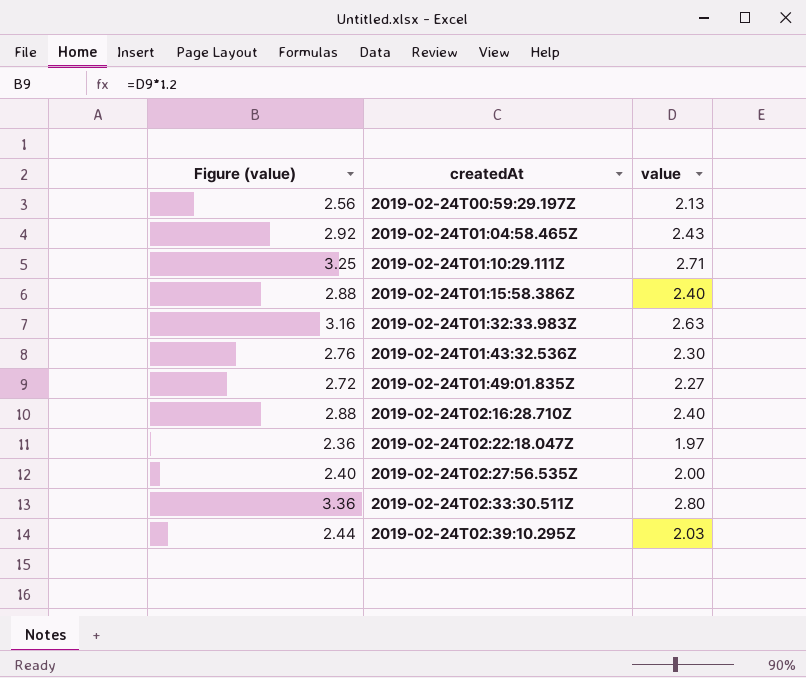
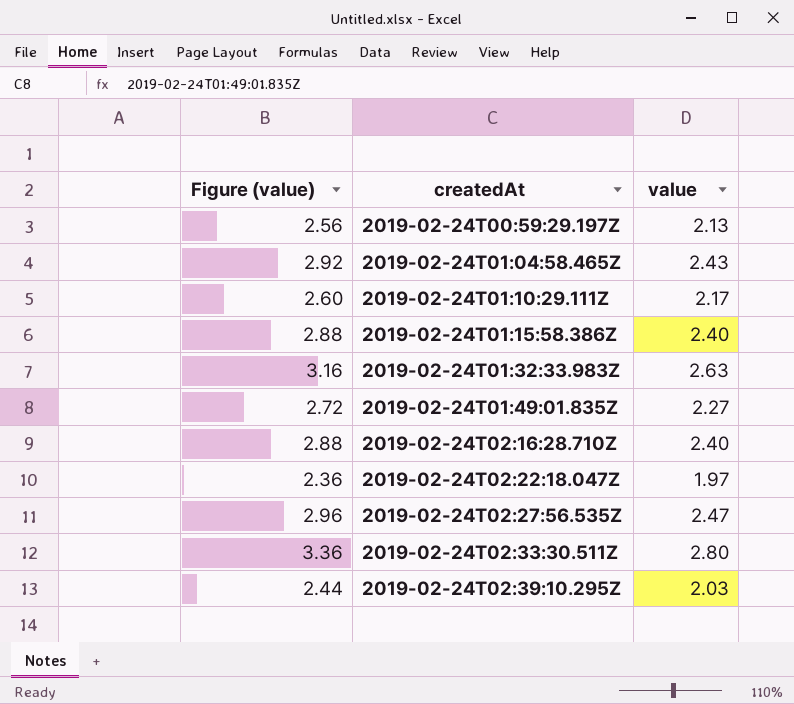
row 2019-02-24T01:43:32.536Z: 2.76 | 2.30 -> none
2019-02-24T01:10:29.111Z | Figure (value): 3.25 -> 2.60
2019-02-24T01:10:29.111Z | value: 2.71 -> 2.17
2019-02-24T02:27:56.535Z | Figure (value): 2.40 -> 2.96
2019-02-24T02:27:56.535Z | value: 2.00 -> 2.47

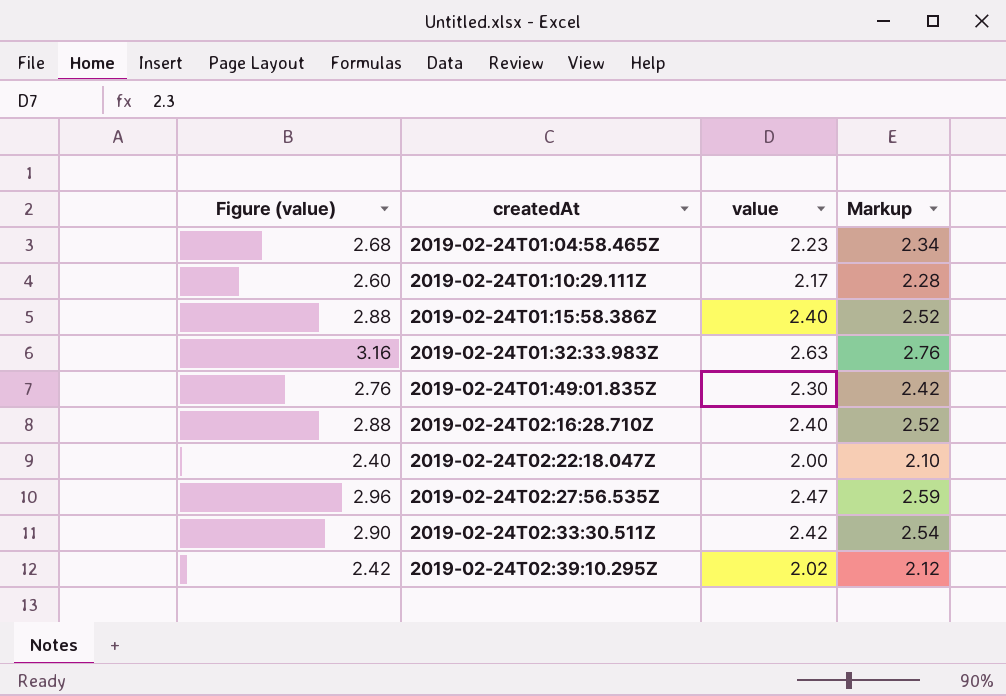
column Markup | formula: none -> [value] * 1.05
row 2019-02-24T00:59:29.197Z: 2.56 | 2.13 -> none
2019-02-24T01:04:58.465Z | Figure (value): 2.92 -> 2.68
2019-02-24T01:04:58.465Z | value: 2.43 -> 2.23
2019-02-24T01:49:01.835Z | Figure (value): 2.72 -> 2.76
2019-02-24T01:49:01.835Z | value: 2.27 -> 2.30
2019-02-24T02:22:18.047Z | Figure (value): 2.36 -> 2.40
2019-02-24T02:22:18.047Z | value: 1.97 -> 2.00
2019-02-24T02:33:30.511Z | Figure (value): 3.36 -> 2.90
2019-02-24T02:33:30.511Z | value: 2.80 -> 2.42
2019-02-24T02:39:10.295Z | Figure (value): 2.44 -> 2.42
2019-02-24T02:39:10.295Z | value: 2.03 -> 2.02

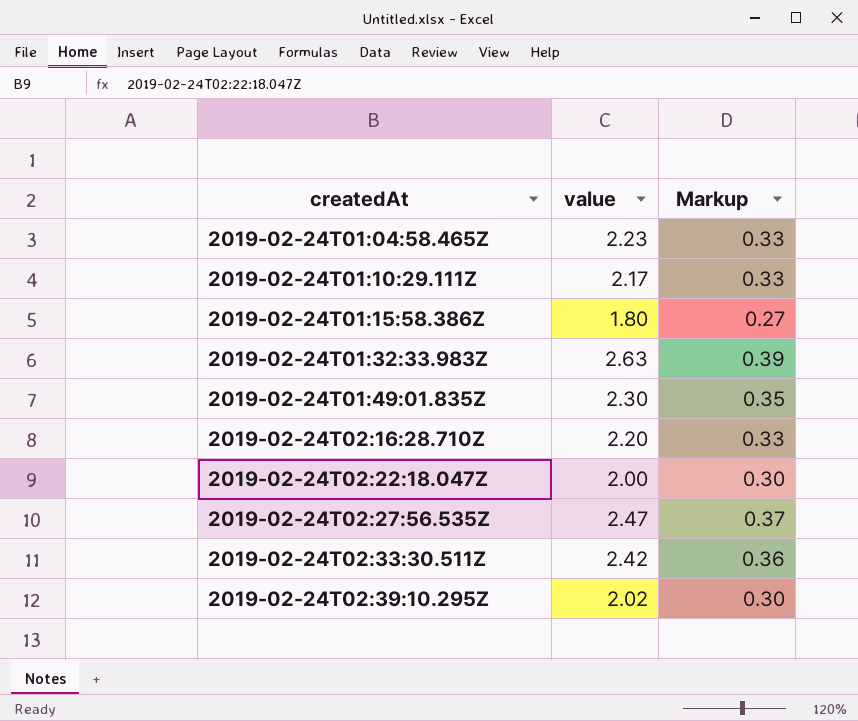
column Figure (value) | formula: [value] * 1.2 -> none
column Markup | formula: [value] * 1.05 -> [value] * 0.15
2019-02-24T01:15:58.386Z | value: 2.40 -> 1.80
2019-02-24T02:16:28.710Z | value: 2.40 -> 2.20

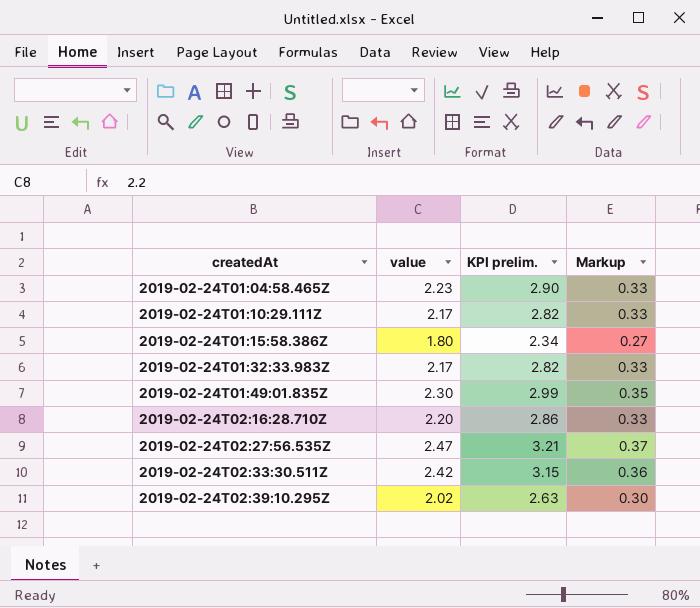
column KPI prelim. | formula: none -> [value] * 1.3
row 2019-02-24T02:22:18.047Z: 2.00 | 0.30 -> none
2019-02-24T01:32:33.983Z | value: 2.63 -> 2.17
2019-02-24T01:32:33.983Z | Markup: 0.39 -> 0.33

